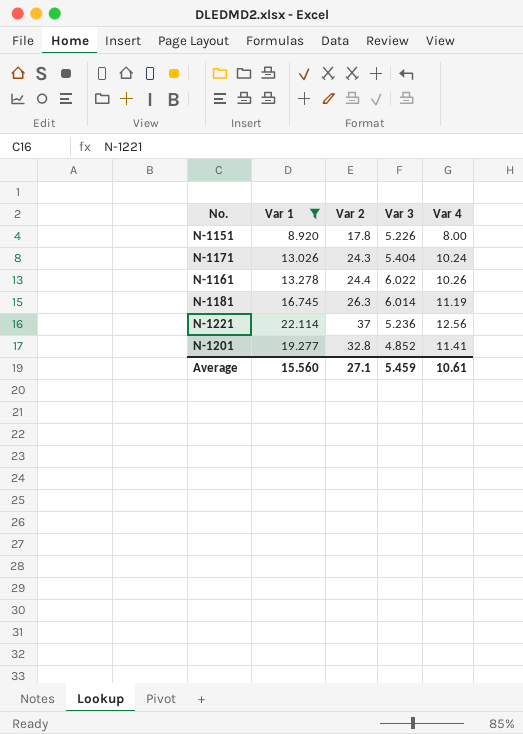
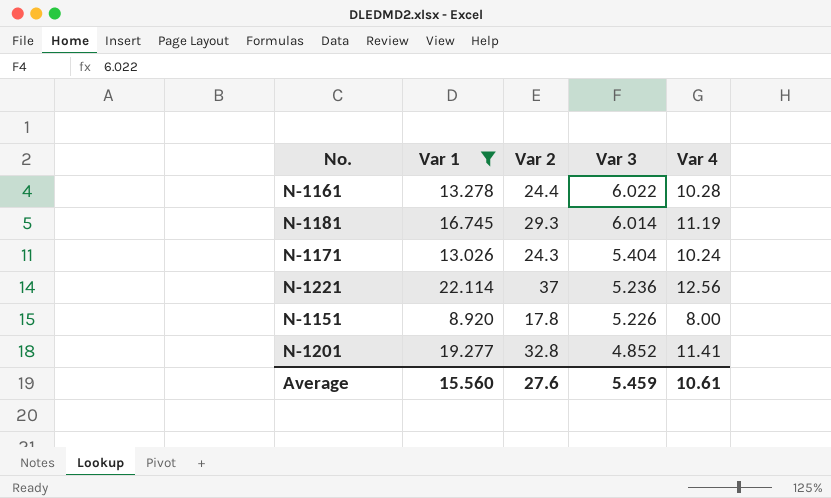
row order: none -> Var 3 descending
N-1161 | Var 4: 10.26 -> 10.28
N-1181 | Var 2: 26.3 -> 29.3
Average | Var 2: 27.1 -> 27.6

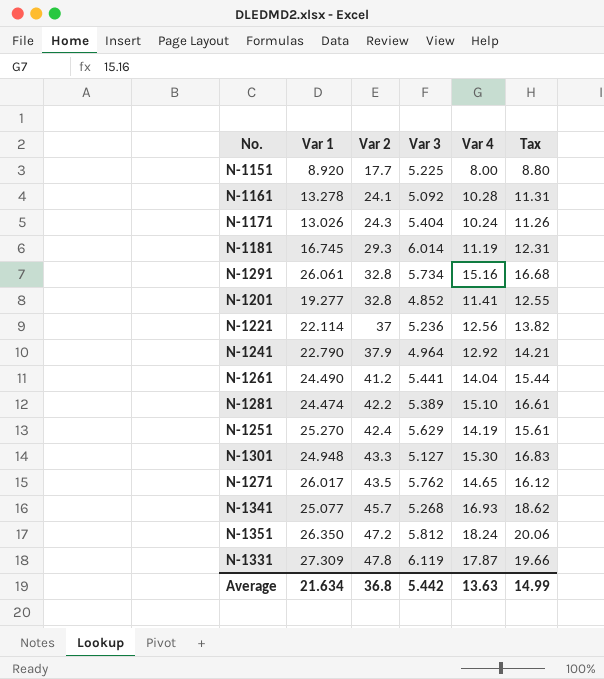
filter: Var 1 <= 22.114 -> none
row order: Var 3 descending -> Var 2 ascending
column Tax | formula: none -> [Var 4] * 1.1
N-1151 | Var 2: 17.8 -> 17.7
N-1151 | Var 3: 5.226 -> 5.225
N-1161 | Var 2: 24.4 -> 24.1
N-1161 | Var 3: 6.022 -> 5.092
Average | Var 1: 15.560 -> 21.634
Average | Var 2: 27.6 -> 36.8
Average | Var 3: 5.459 -> 5.442
Average | Var 4: 10.61 -> 13.63

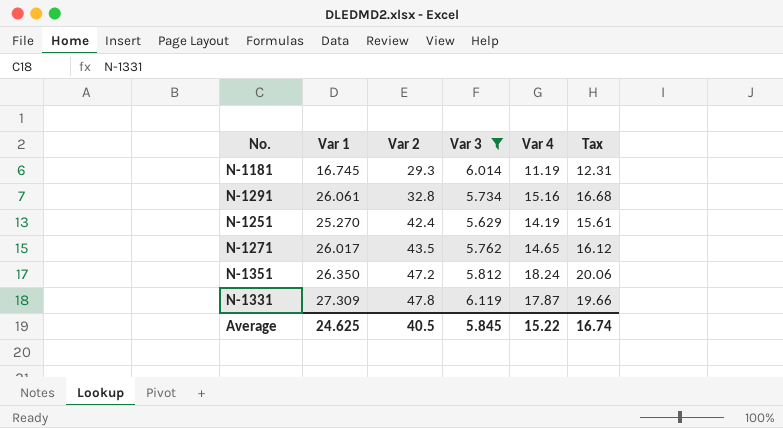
filter: none -> Var 3 >= 5.629
Average | Var 1: 21.634 -> 24.625
Average | Var 2: 36.8 -> 40.5
Average | Var 3: 5.442 -> 5.845
Average | Var 4: 13.63 -> 15.22
Average | Tax: 14.99 -> 16.74

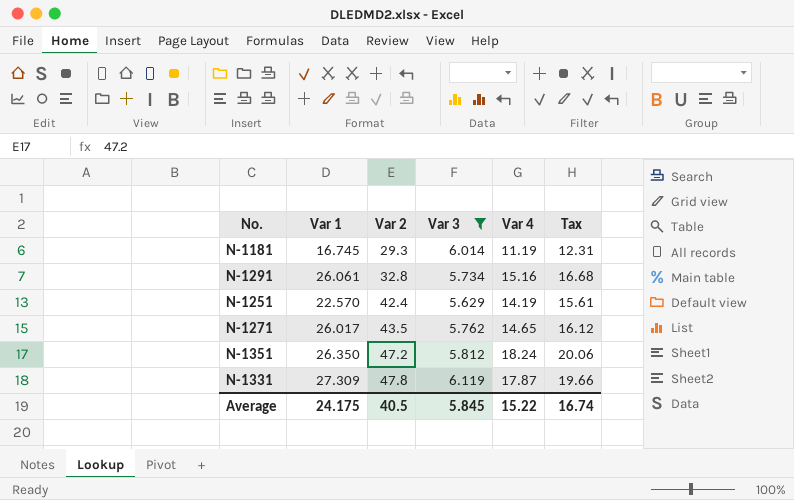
N-1251 | Var 1: 25.270 -> 22.570
Average | Var 1: 24.625 -> 24.175

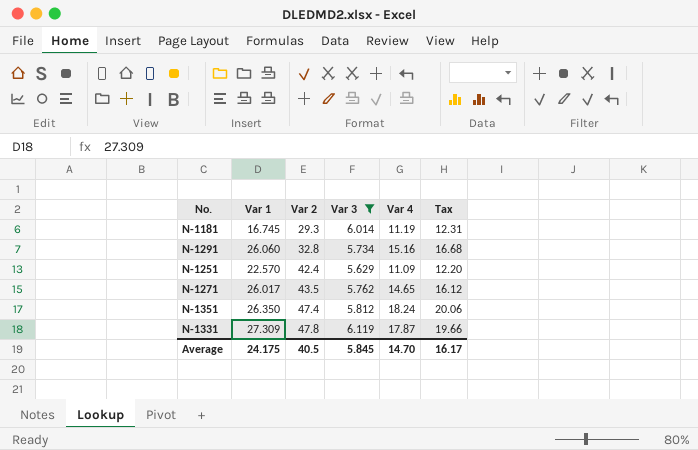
N-1291 | Var 1: 26.061 -> 26.060
N-1251 | Var 4: 14.19 -> 11.09
N-1251 | Tax: 15.61 -> 12.20
N-1351 | Var 2: 47.2 -> 47.4
Average | Var 4: 15.22 -> 14.70
Average | Tax: 16.74 -> 16.17

